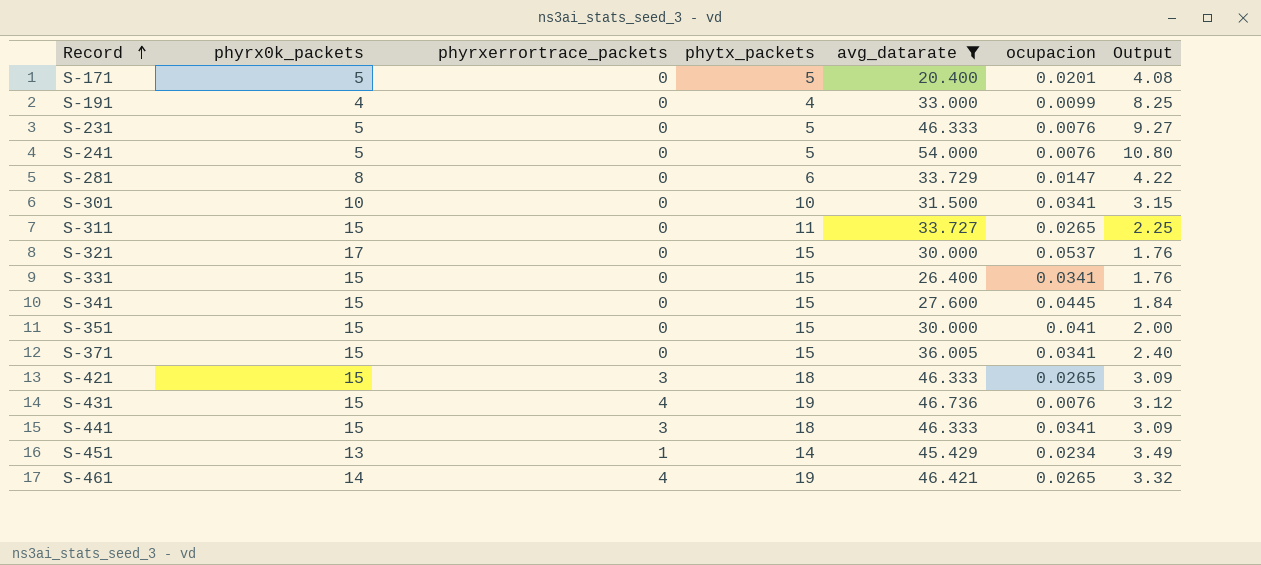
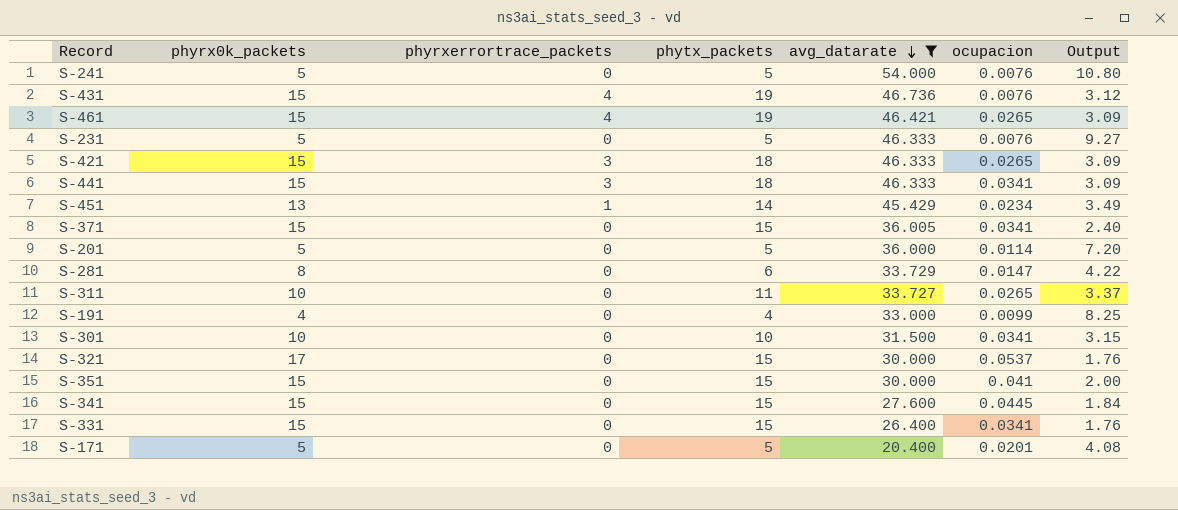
row order: Record ascending -> avg_datarate descending
S-461 | phyrx0k_packets: 14 -> 15
S-461 | Output: 3.32 -> 3.09
row S-201: none -> 5 | 0 | 5 | 36.000 | 0.0114 | 7.20
S-311 | phyrx0k_packets: 15 -> 10
S-311 | Output: 2.25 -> 3.37

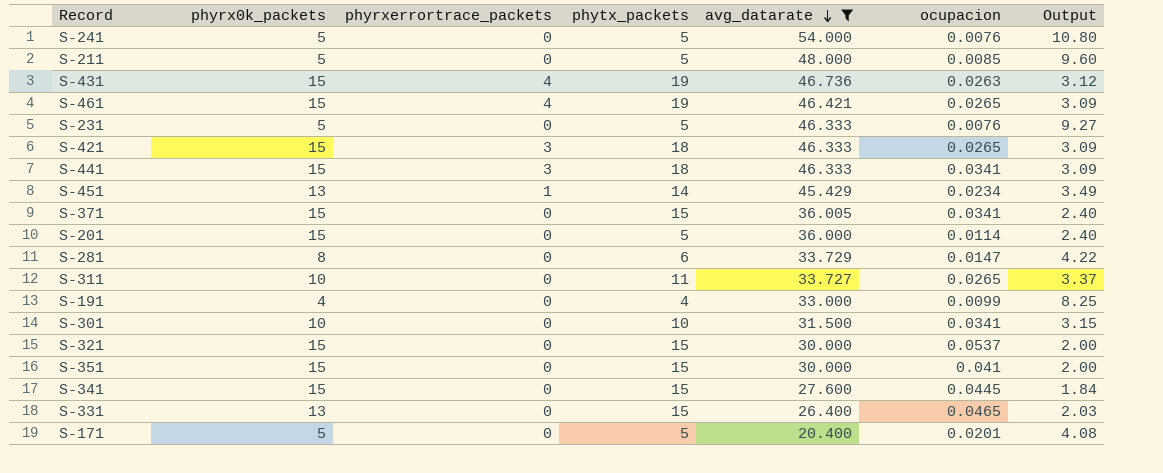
row S-211: none -> 5 | 0 | 5 | 48.000 | 0.0085 | 9.60
S-431 | ocupacion: 0.0076 -> 0.0263
S-201 | phyrx0k_packets: 5 -> 15
S-201 | Output: 7.20 -> 2.40
S-321 | phyrx0k_packets: 17 -> 15
S-321 | Output: 1.76 -> 2.00
S-331 | phyrx0k_packets: 15 -> 13
S-331 | ocupacion: 0.0341 -> 0.0465
S-331 | Output: 1.76 -> 2.03

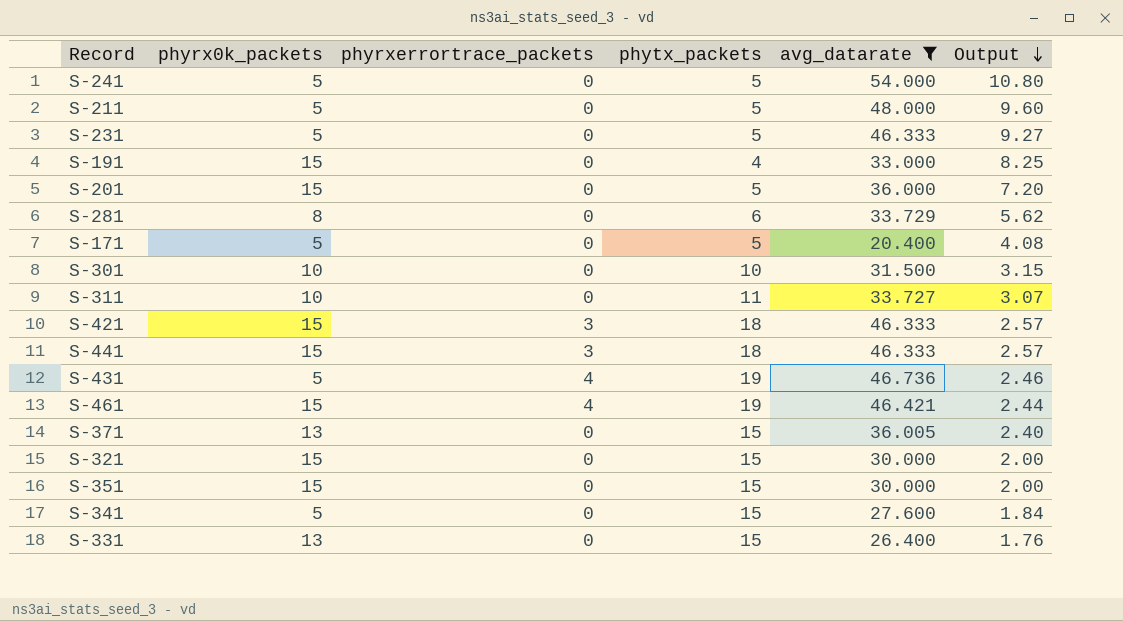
row order: avg_datarate descending -> Output descending
column ocupacion | position: 6 -> none
column Output | formula: [avg_datarate] / [phyrx0k_packets] -> [avg_datarate] / [phytx_packets]
row S-451: 13 | 1 | 14 | 45.429 | 0.0234 | 3.49 -> none
S-191 | phyrx0k_packets: 4 -> 15
S-431 | phyrx0k_packets: 15 -> 5
S-371 | phyrx0k_packets: 15 -> 13
S-341 | phyrx0k_packets: 15 -> 5

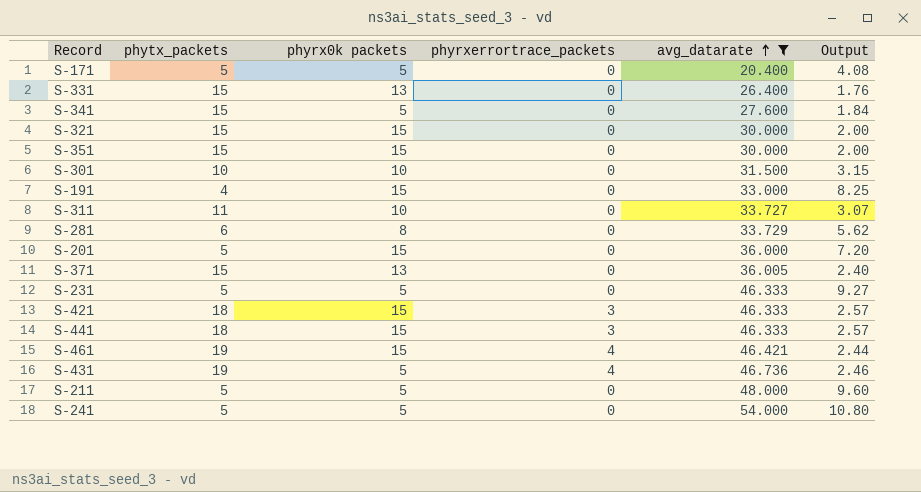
row order: Output descending -> avg_datarate ascending
column phytx_packets | position: 4 -> 2
column name: phyrx0k_packets -> phyrx0k packets

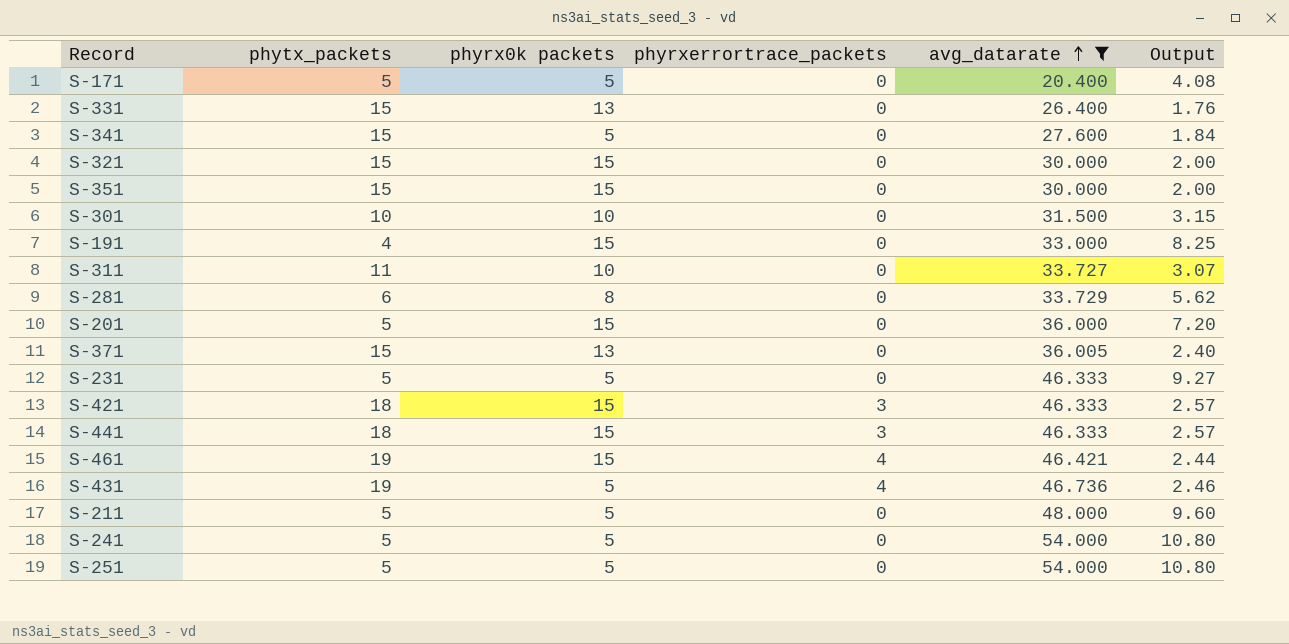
row S-251: none -> 5 | 5 | 0 | 54.000 | 10.80

